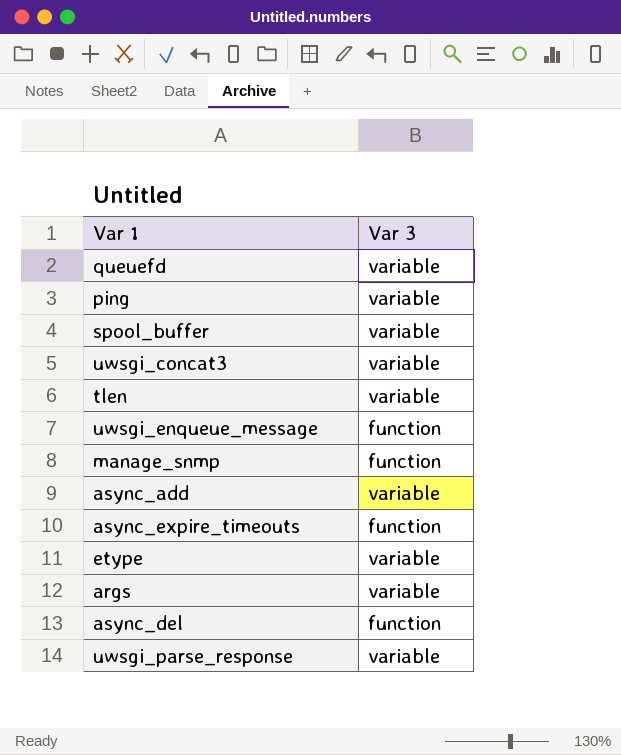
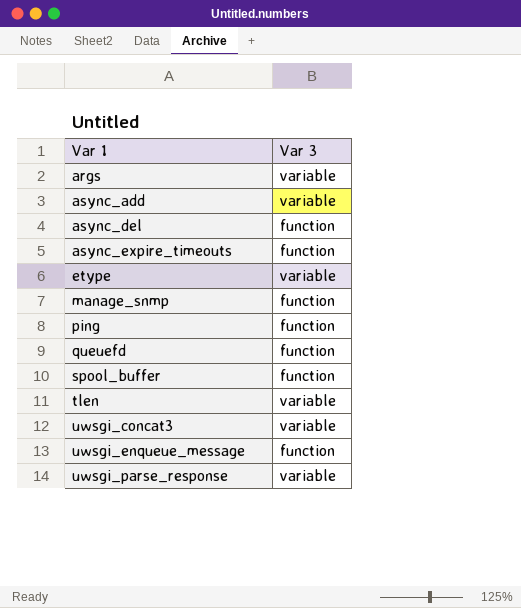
row order: none -> Var 1 ascending
ping | Var 3: variable -> function
queuefd | Var 3: variable -> function
spool_buffer | Var 3: variable -> function

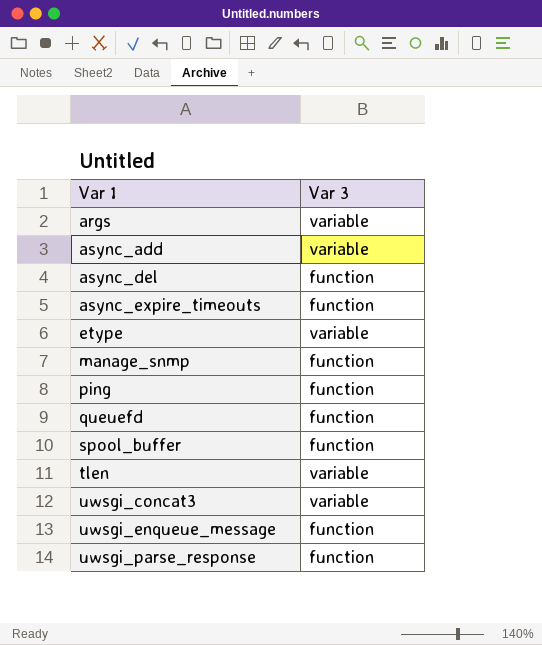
uwsgi_parse_response | Var 3: variable -> function

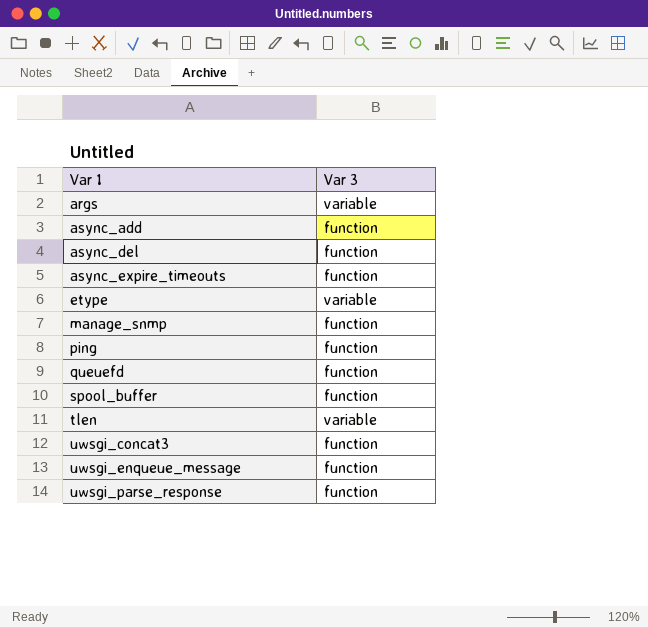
async_add | Var 3: variable -> function
uwsgi_concat3 | Var 3: variable -> function

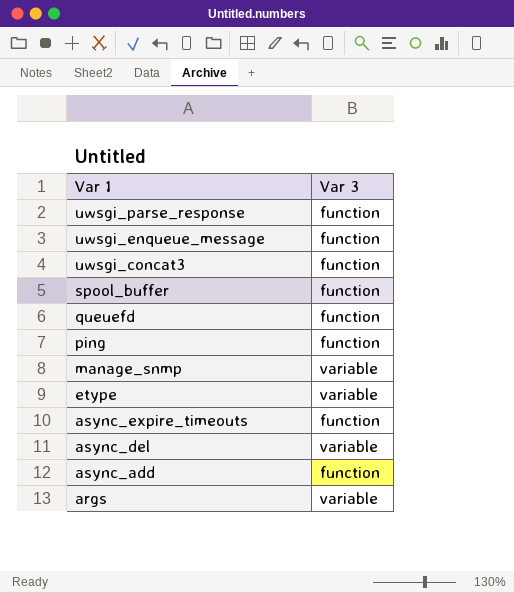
row order: Var 1 ascending -> Var 1 descending
row tlen: variable -> none
manage_snmp | Var 3: function -> variable
async_del | Var 3: function -> variable

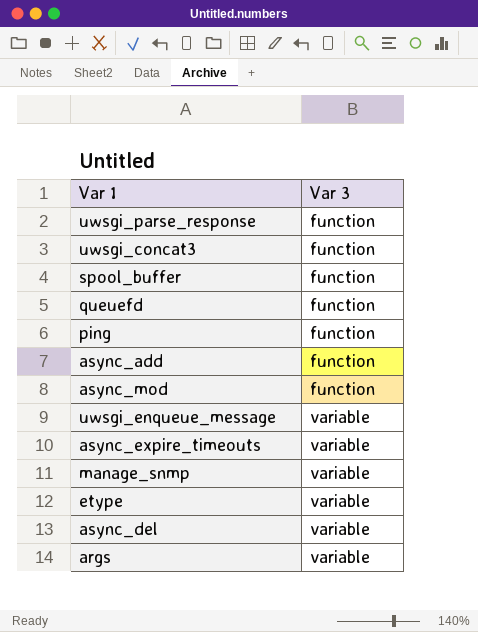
row order: Var 1 descending -> Var 3 ascending
row async_mod: none -> function
uwsgi_enqueue_message | Var 3: function -> variable
async_expire_timeouts | Var 3: function -> variable

